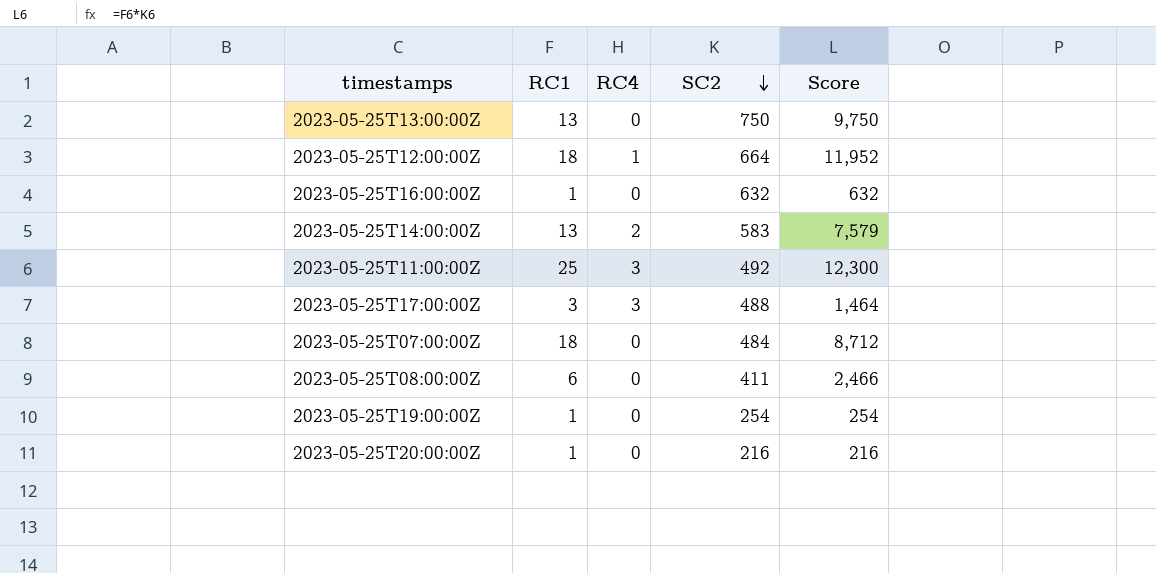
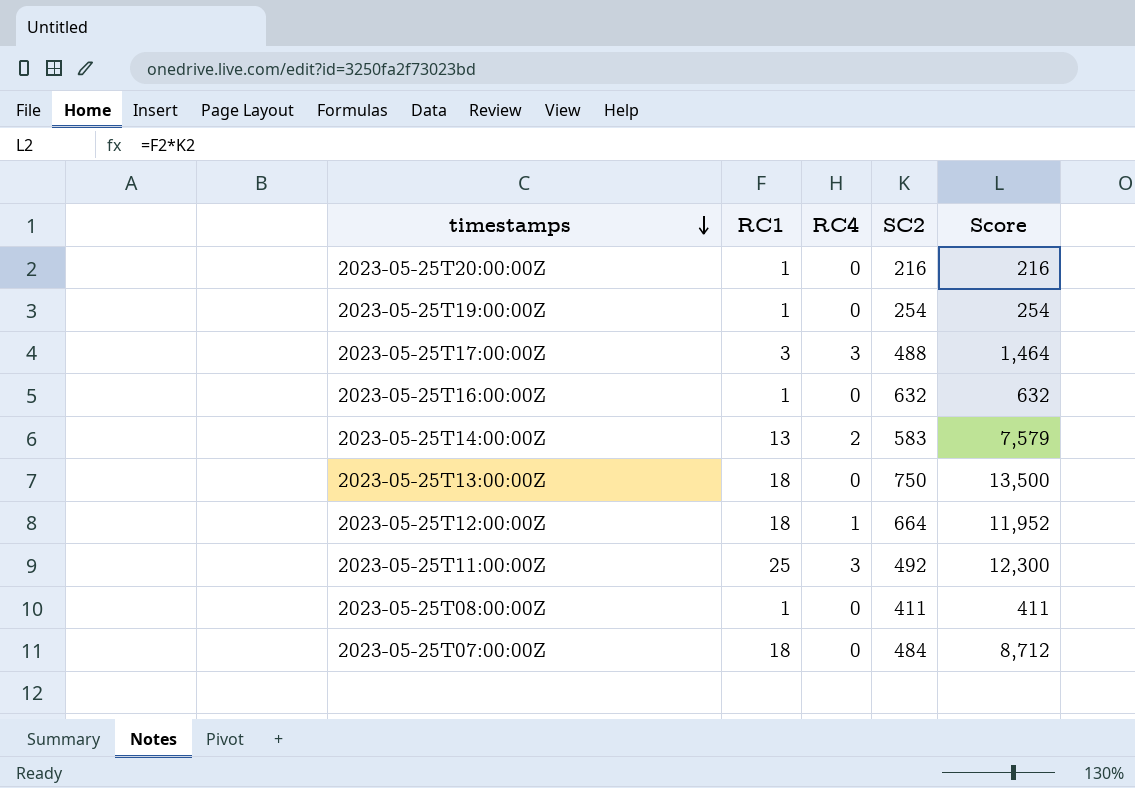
row order: SC2 descending -> timestamps descending
2023-05-25T13:00:00Z | RC1: 13 -> 18
2023-05-25T13:00:00Z | Score: 9,750 -> 13,500
2023-05-25T08:00:00Z | RC1: 6 -> 1
2023-05-25T08:00:00Z | Score: 2,466 -> 411

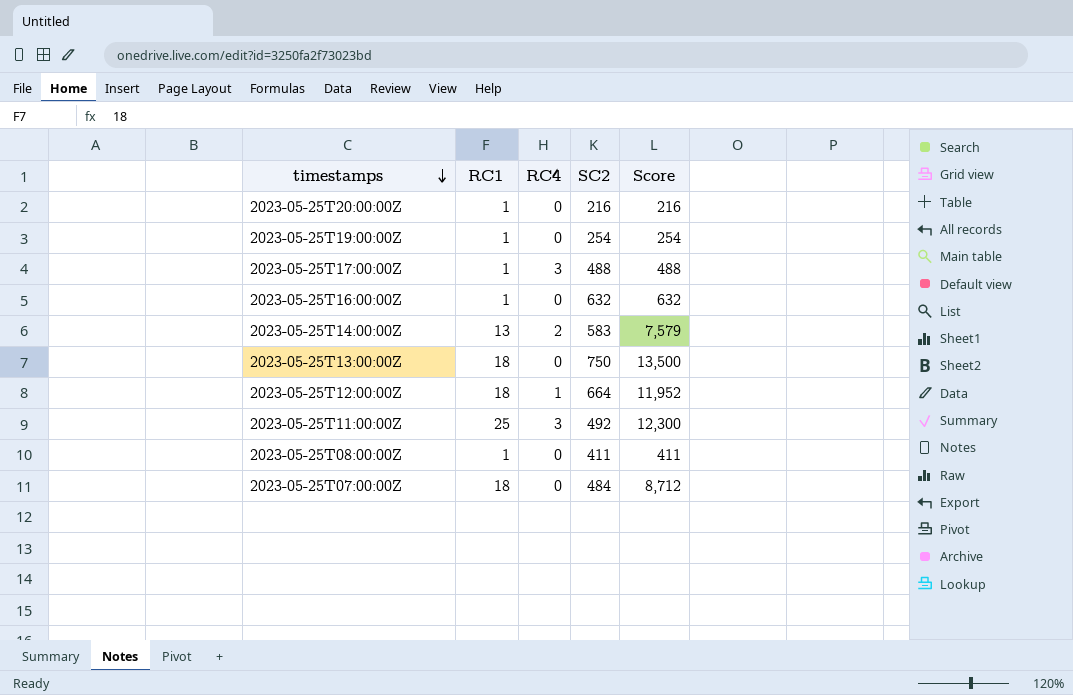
2023-05-25T17:00:00Z | RC1: 3 -> 1
2023-05-25T17:00:00Z | Score: 1,464 -> 488

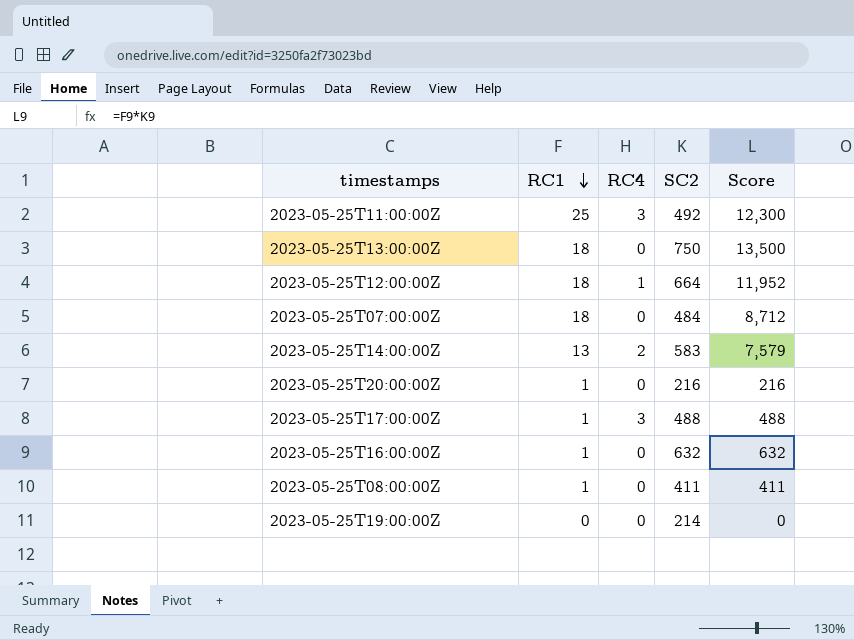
row order: timestamps descending -> RC1 descending
2023-05-25T19:00:00Z | RC1: 1 -> 0
2023-05-25T19:00:00Z | SC2: 254 -> 214
2023-05-25T19:00:00Z | Score: 254 -> 0

